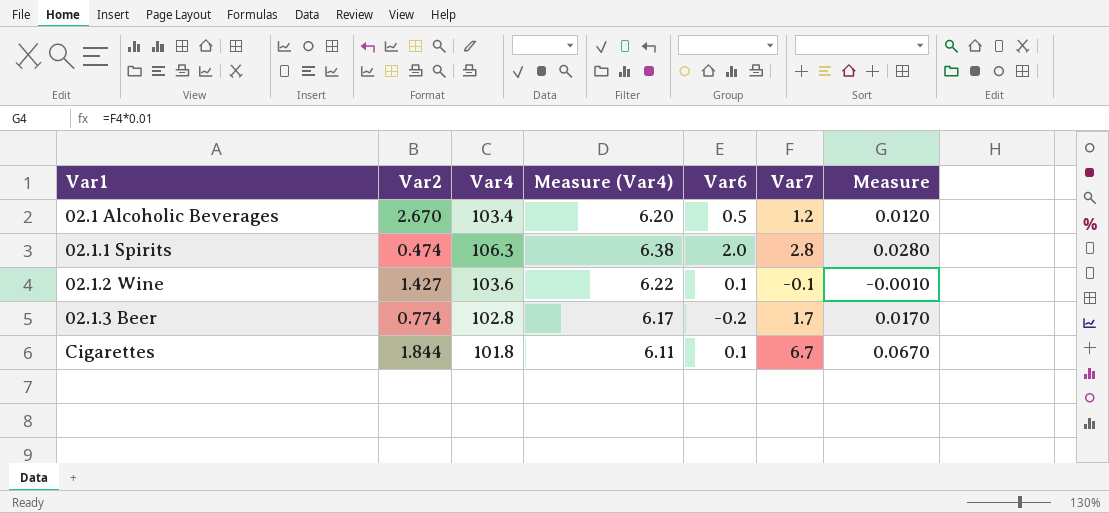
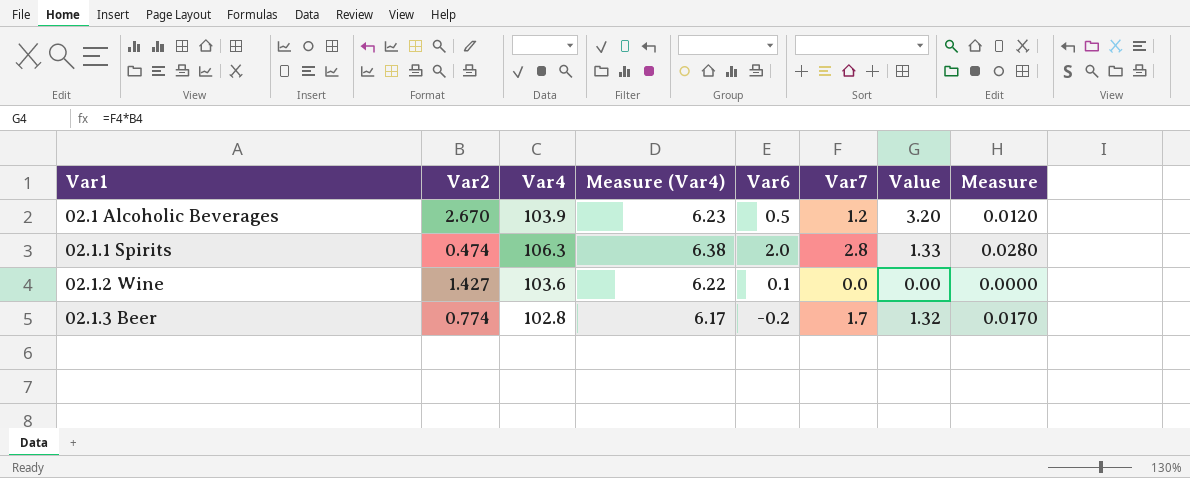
column Value | formula: none -> [Var2] * [Var7]
row Cigarettes: 1.844 | 101.8 | 6.11 | 0.1 | 6.7 | 0.0670 -> none
02.1 Alcoholic Beverages | Var4: 103.4 -> 103.9
02.1 Alcoholic Beverages | Measure (Var4): 6.20 -> 6.23
02.1.2 Wine | Var7: -0.1 -> 0.0
02.1.2 Wine | Measure: -0.0010 -> 0.0000

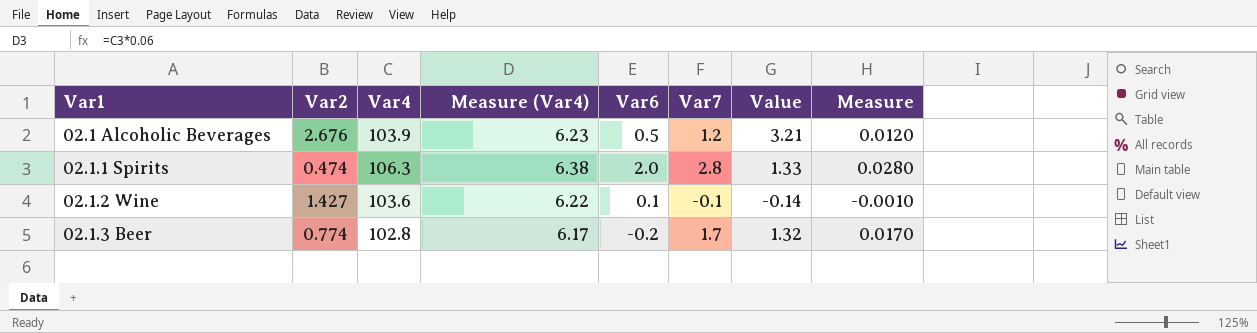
02.1 Alcoholic Beverages | Var2: 2.670 -> 2.676
02.1 Alcoholic Beverages | Value: 3.20 -> 3.21
02.1.2 Wine | Var7: 0.0 -> -0.1
02.1.2 Wine | Value: 0.00 -> -0.14
02.1.2 Wine | Measure: 0.0000 -> -0.0010

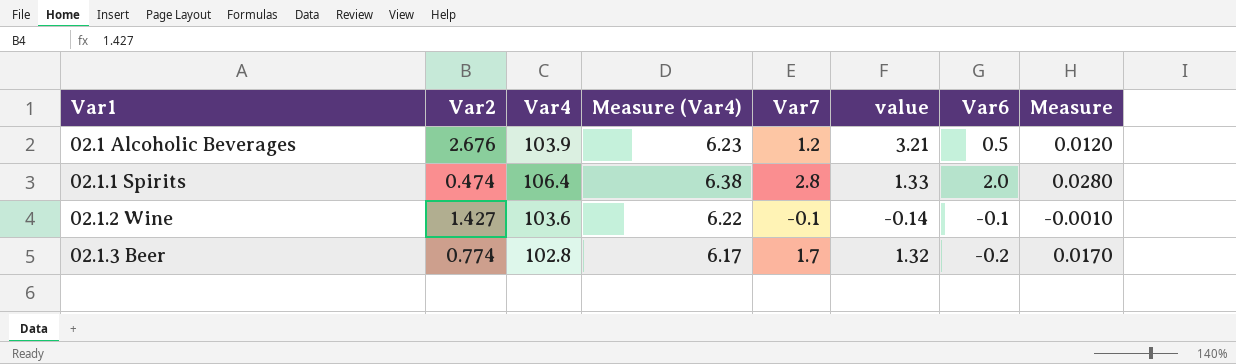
column name: Value -> value
column Var6 | position: 5 -> 7
02.1.1 Spirits | Var4: 106.3 -> 106.4
02.1.2 Wine | Var6: 0.1 -> -0.1

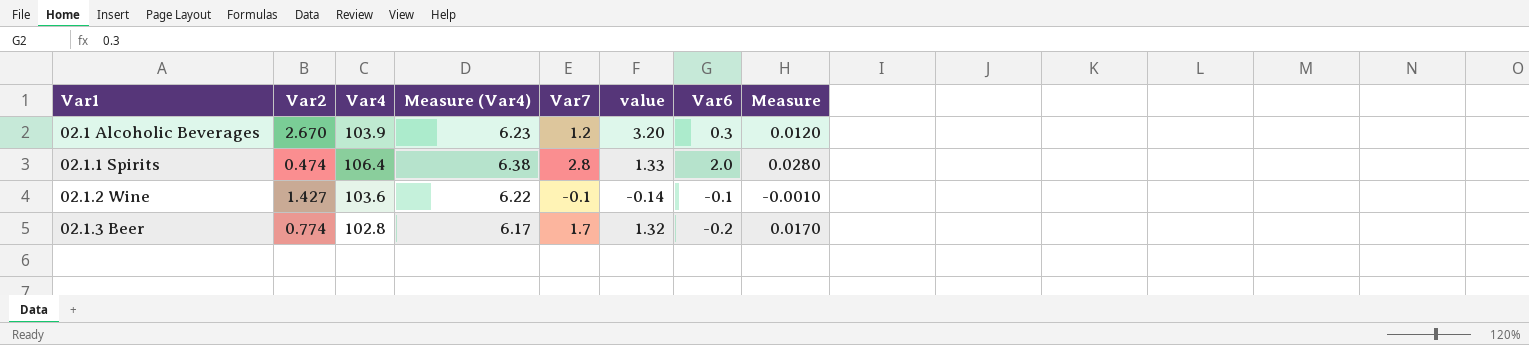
02.1 Alcoholic Beverages | Var2: 2.676 -> 2.670
02.1 Alcoholic Beverages | value: 3.21 -> 3.20
02.1 Alcoholic Beverages | Var6: 0.5 -> 0.3

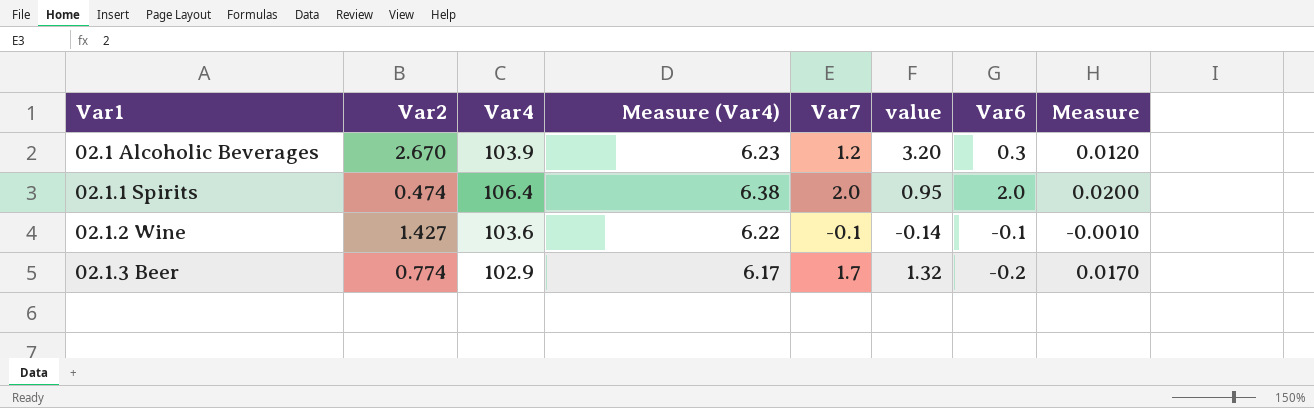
02.1.1 Spirits | Var7: 2.8 -> 2.0
02.1.1 Spirits | value: 1.33 -> 0.95
02.1.1 Spirits | Measure: 0.0280 -> 0.0200
02.1.3 Beer | Var4: 102.8 -> 102.9

